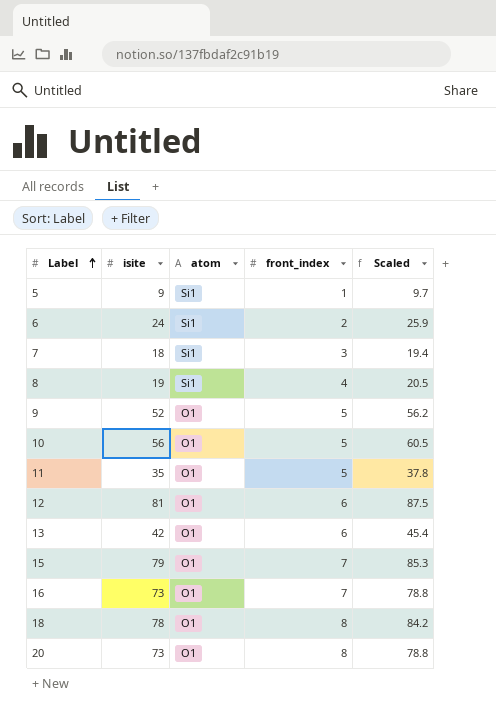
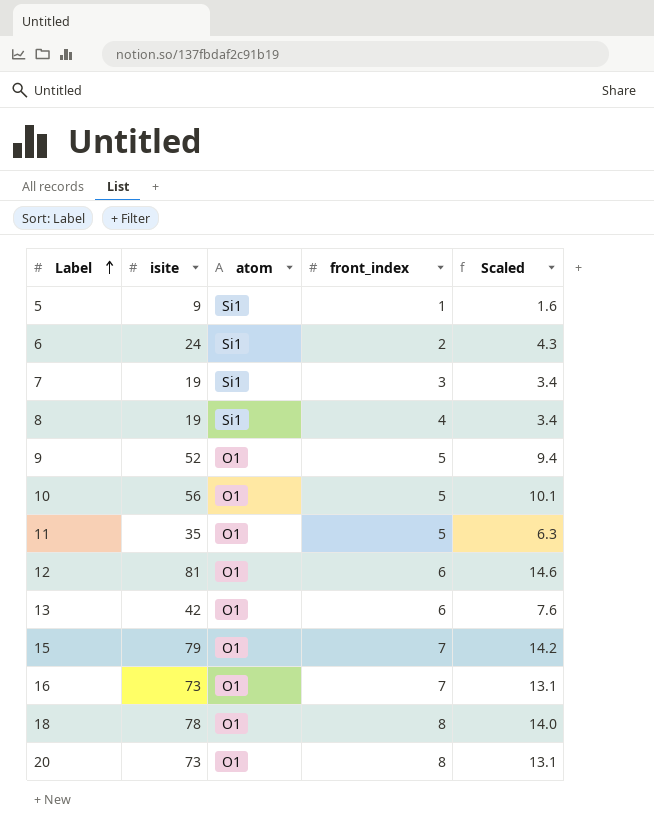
column Scaled | formula: [isite] * 1.08 -> [isite] * 0.18
7 | isite: 18 -> 19

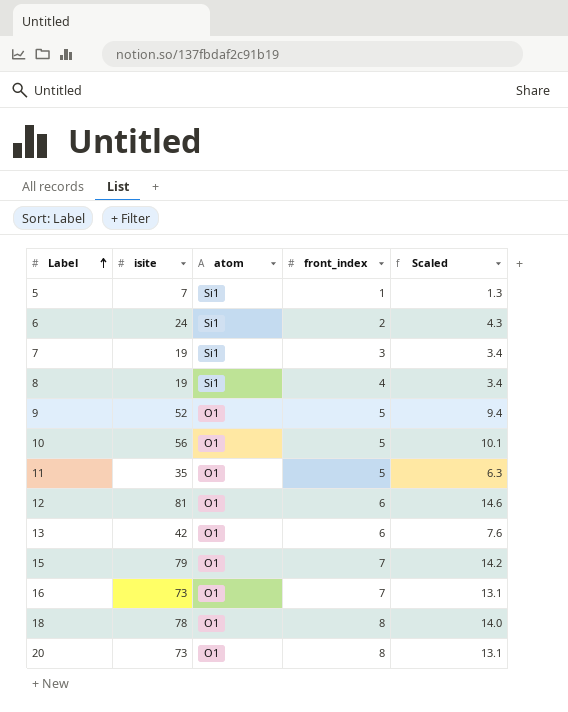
5 | isite: 9 -> 7
5 | Scaled: 1.6 -> 1.3

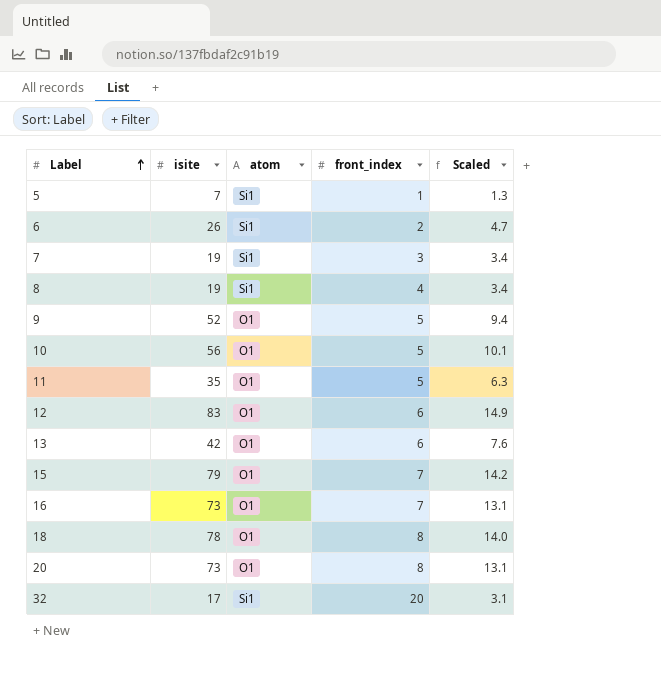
6 | isite: 24 -> 26
6 | Scaled: 4.3 -> 4.7
12 | isite: 81 -> 83
12 | Scaled: 14.6 -> 14.9
row 32: none -> 17 | Si1 | 20 | 3.1

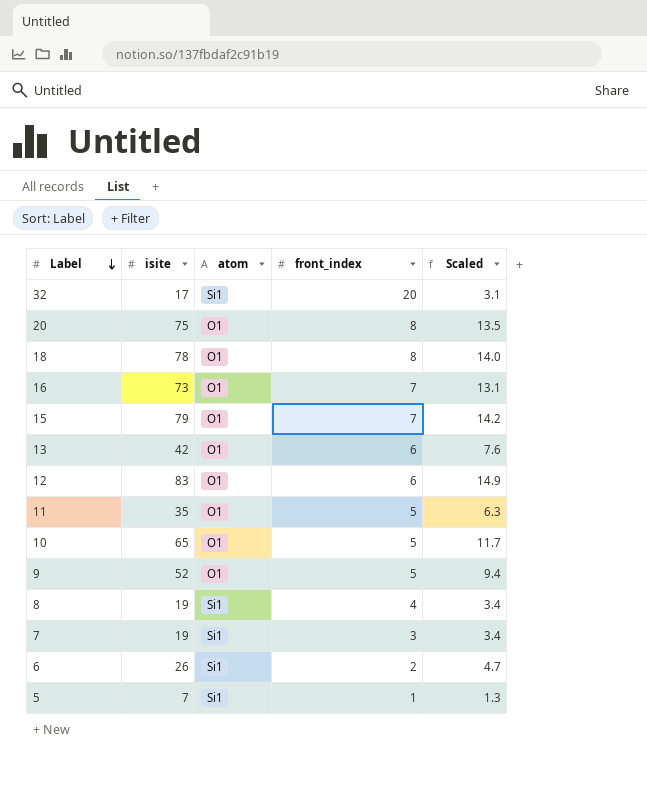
row order: Label ascending -> Label descending
20 | isite: 73 -> 75
20 | Scaled: 13.1 -> 13.5
10 | isite: 56 -> 65
10 | Scaled: 10.1 -> 11.7

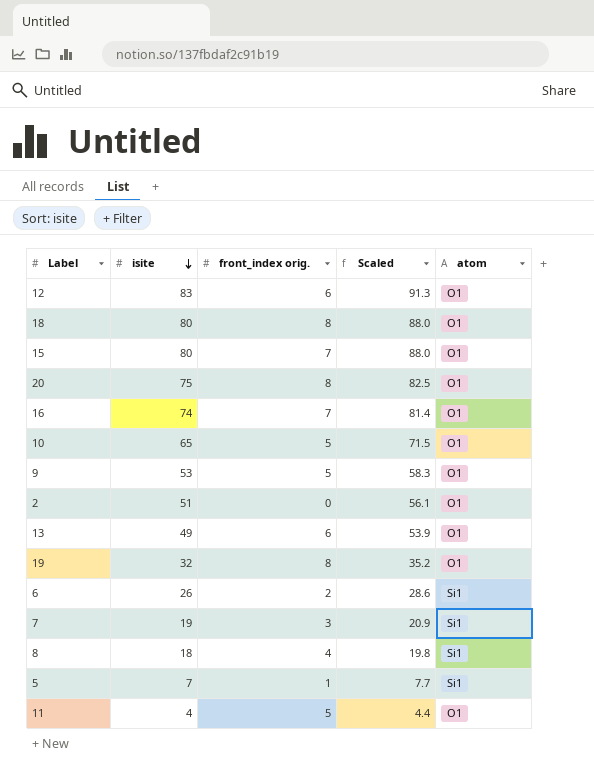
row order: Label descending -> isite descending
column name: front_index -> front_index orig.
column Scaled | formula: [isite] * 0.18 -> [isite] * 1.1
column atom | position: 3 -> 5
row 32: 17 | Si1 | 20 | 3.1 -> none
18 | isite: 78 -> 80
15 | isite: 79 -> 80
16 | isite: 73 -> 74
9 | isite: 52 -> 53
row 2: none -> 51 | 0 | 56.1 | O1
13 | isite: 42 -> 49
row 19: none -> 32 | 8 | 35.2 | O1
8 | isite: 19 -> 18
11 | isite: 35 -> 4

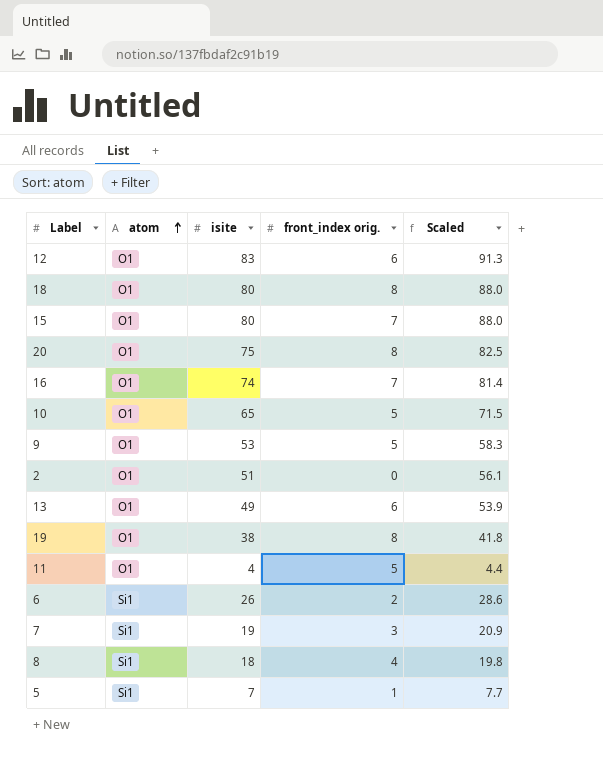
row order: isite descending -> atom ascending
column atom | position: 5 -> 2
19 | isite: 32 -> 38
19 | Scaled: 35.2 -> 41.8

